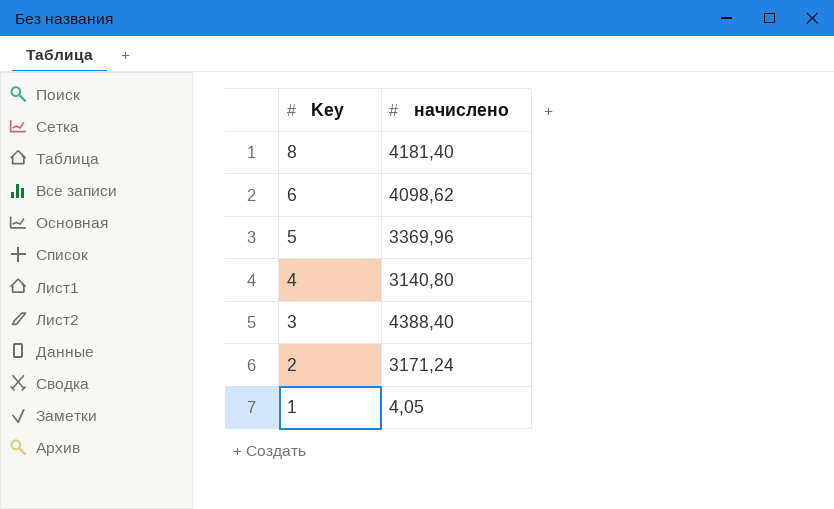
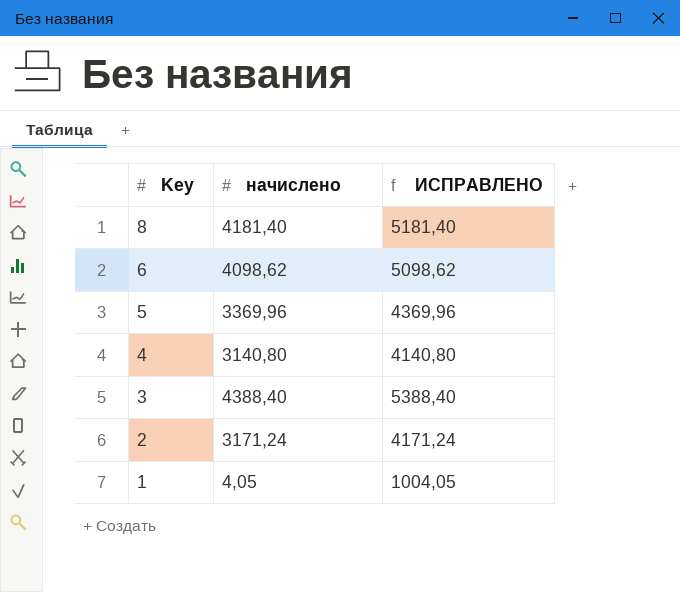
column ИСПРАВЛЕНО | formula: none -> [начислено] + 1000

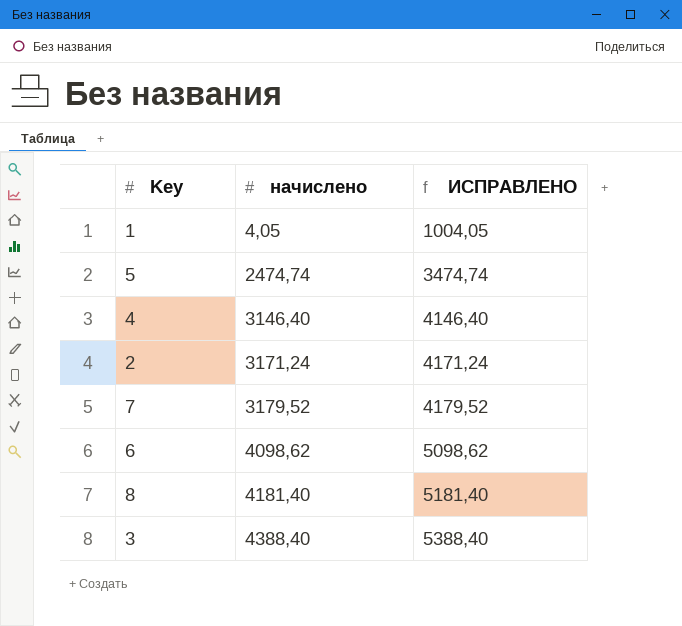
row order: Key descending -> начислено ascending
5 | начислено: 3369,96 -> 2474,74
5 | ИСПРАВЛЕНО: 4369,96 -> 3474,74
4 | начислено: 3140,80 -> 3146,40
4 | ИСПРАВЛЕНО: 4140,80 -> 4146,40
row 7: none -> 3179,52 | 4179,52

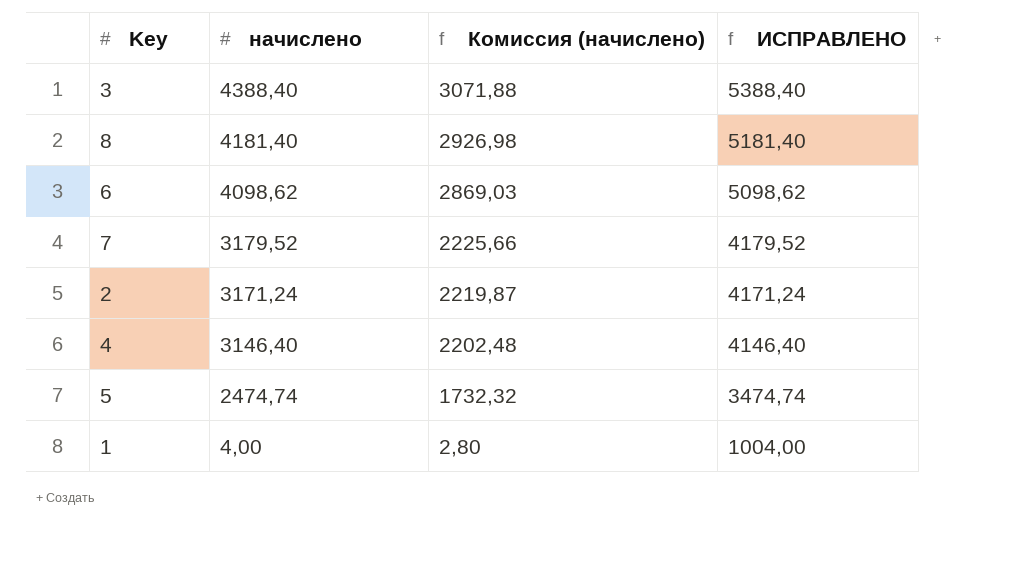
row order: начислено ascending -> начислено descending
column Комиссия (начислено) | formula: none -> [начислено] * 0,7
1 | начислено: 4,05 -> 4,00
1 | ИСПРАВЛЕНО: 1004,05 -> 1004,00

